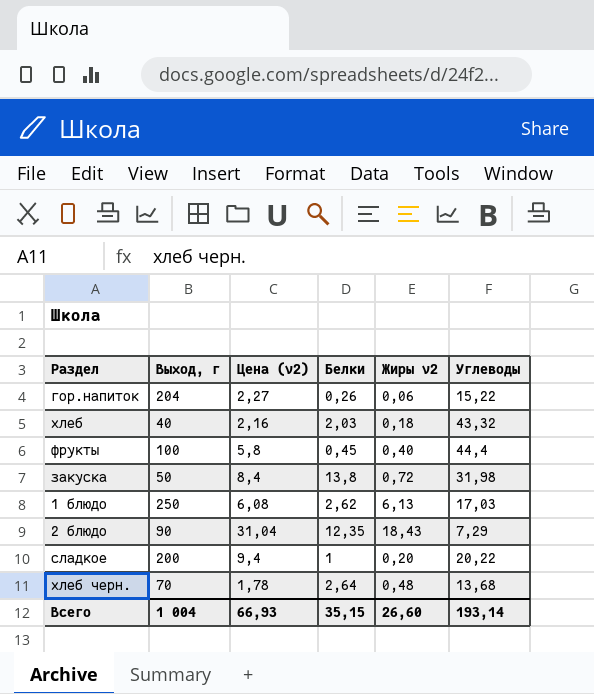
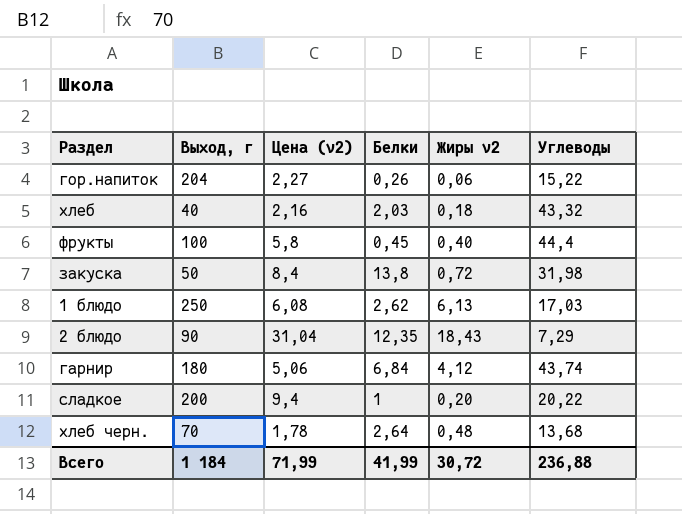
row гарнир: none -> 180 | 5,06 | 6,84 | 4,12 | 43,74
Всего | Выход, г: 1 004 -> 1 184
Всего | Цена (v2): 66,93 -> 71,99
Всего | Белки: 35,15 -> 41,99
Всего | Жиры v2: 26,60 -> 30,72
Всего | Углеводы: 193,14 -> 236,88

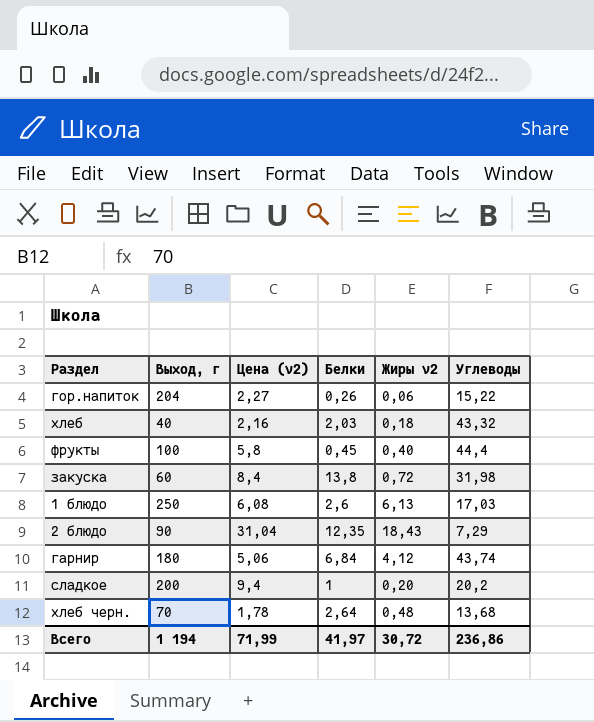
закуска | Выход, г: 50 -> 60
1 блюдо | Белки: 2,62 -> 2,6
сладкое | Углеводы: 20,22 -> 20,2
Всего | Выход, г: 1 184 -> 1 194
Всего | Белки: 41,99 -> 41,97
Всего | Углеводы: 236,88 -> 236,86

